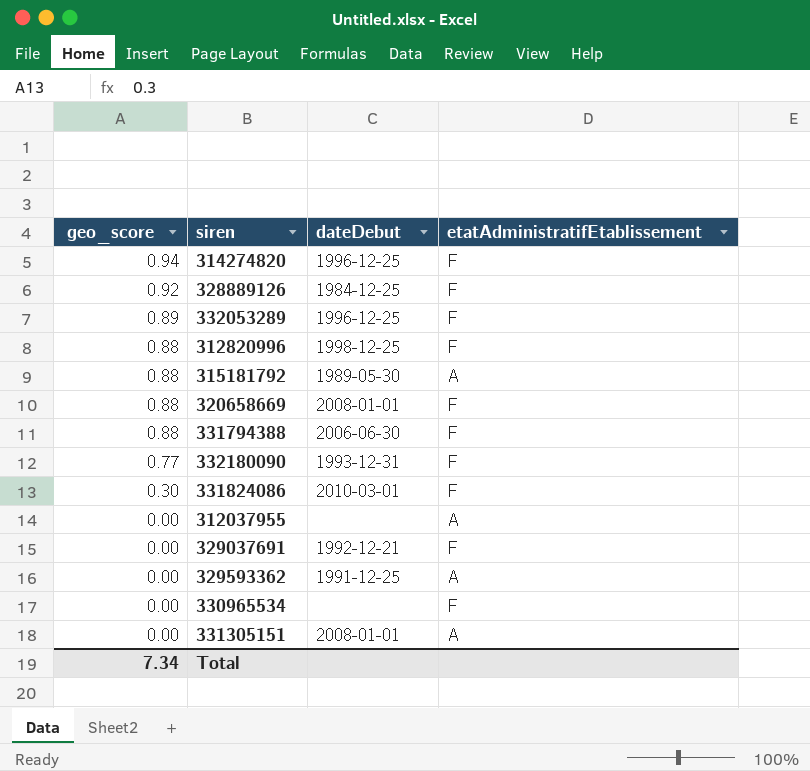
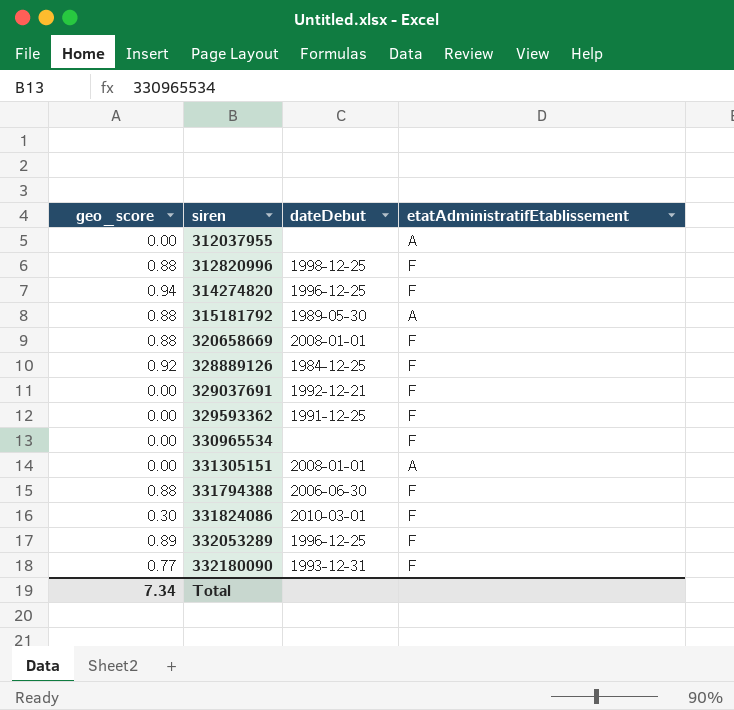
row order: geo_score descending -> siren ascending
329593362 | etatAdministratifEtablissement: A -> F

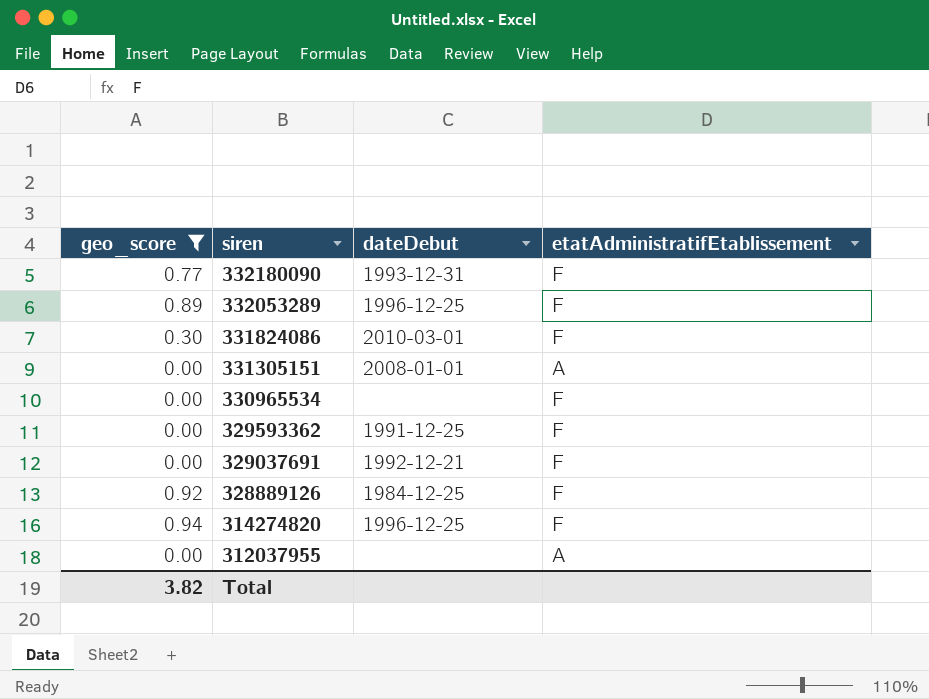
filter: none -> geo_score != 0.88
row order: siren ascending -> siren descending
Total | geo_score: 7.34 -> 3.82

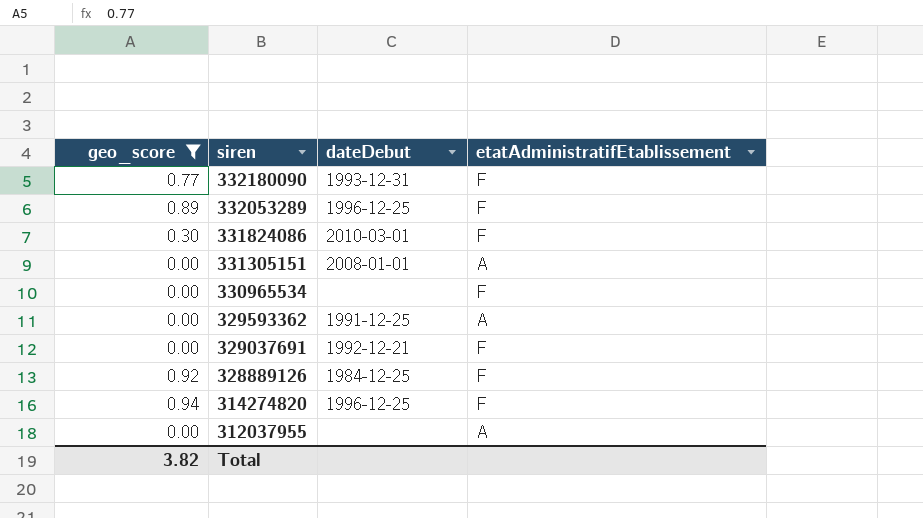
329593362 | etatAdministratifEtablissement: F -> A

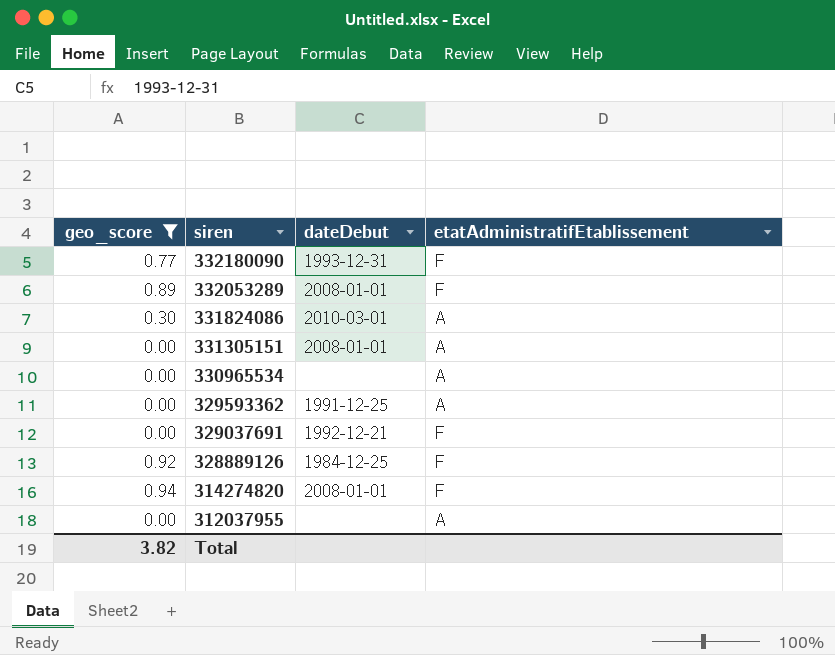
332053289 | dateDebut: 1996-12-25 -> 2008-01-01
331824086 | etatAdministratifEtablissement: F -> A
330965534 | etatAdministratifEtablissement: F -> A
314274820 | dateDebut: 1996-12-25 -> 2008-01-01

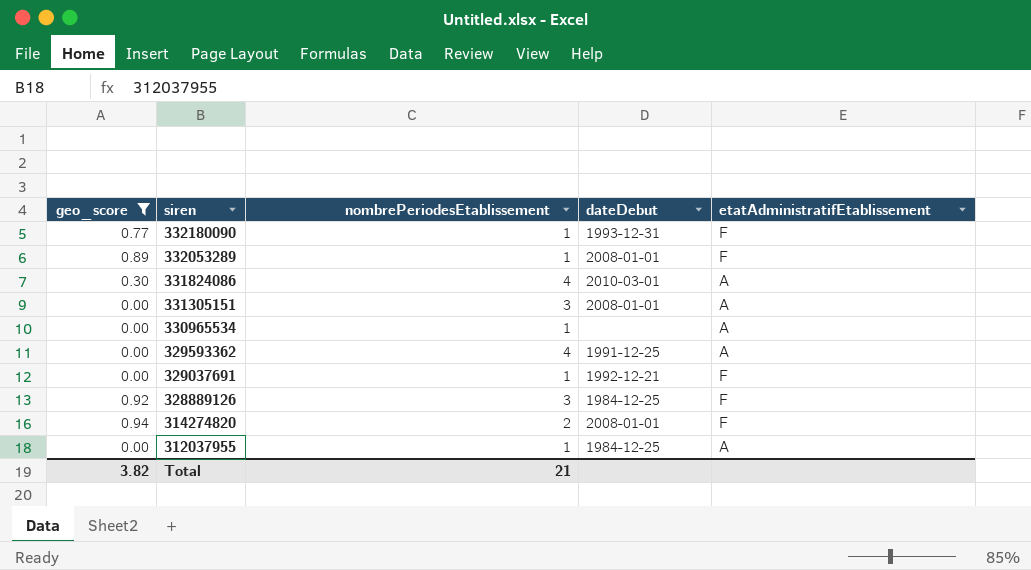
column nombrePeriodesEtablissement | position: none -> 3
312037955 | dateDebut: none -> 1984-12-25

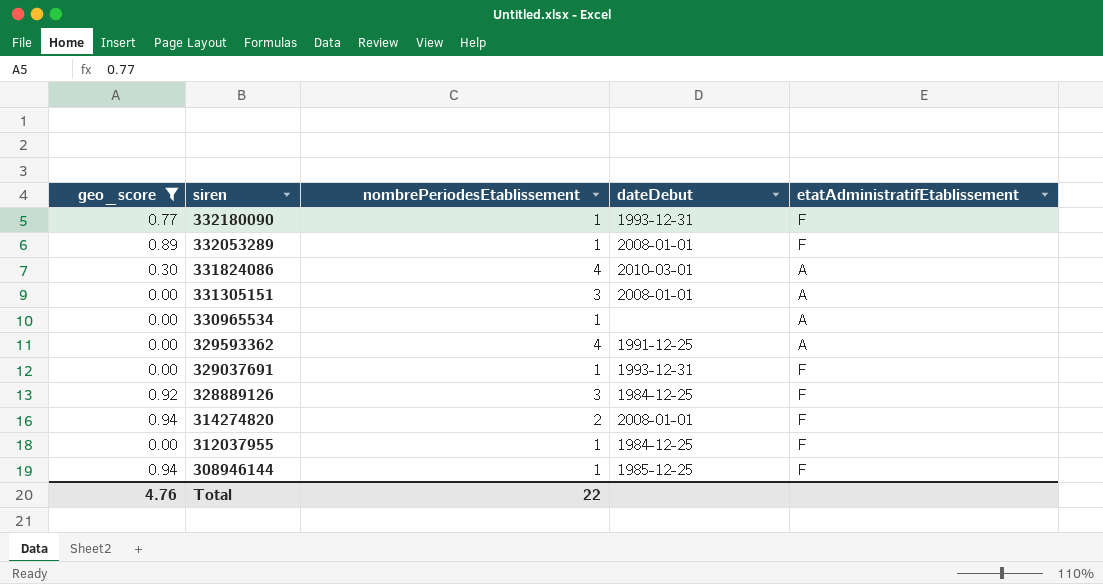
329037691 | dateDebut: 1992-12-21 -> 1993-12-31
312037955 | etatAdministratifEtablissement: A -> F
row 308946144: none -> 0.94 | 1 | 1985-12-25 | F
Total | geo_score: 3.82 -> 4.76
Total | nombrePeriodesEtablissement: 21 -> 22

